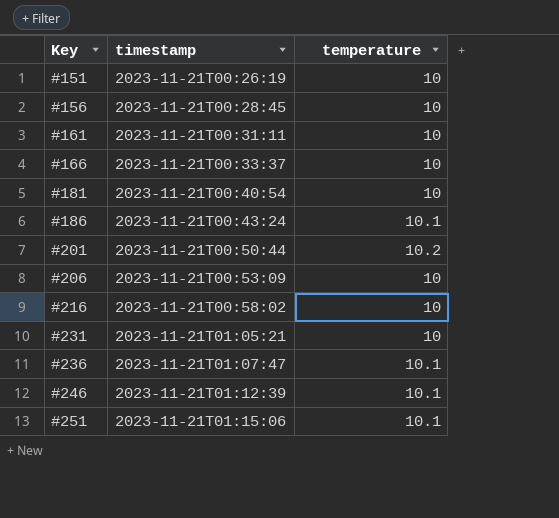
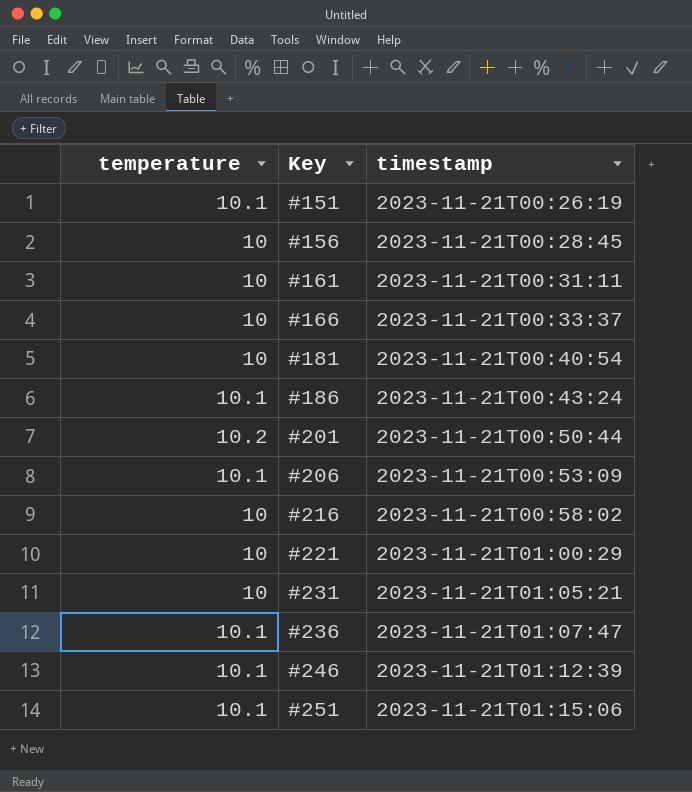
column temperature | position: 3 -> 1
#151 | temperature: 10 -> 10.1
#206 | temperature: 10 -> 10.1
row #221: none -> 10 | 2023-11-21T01:00:29

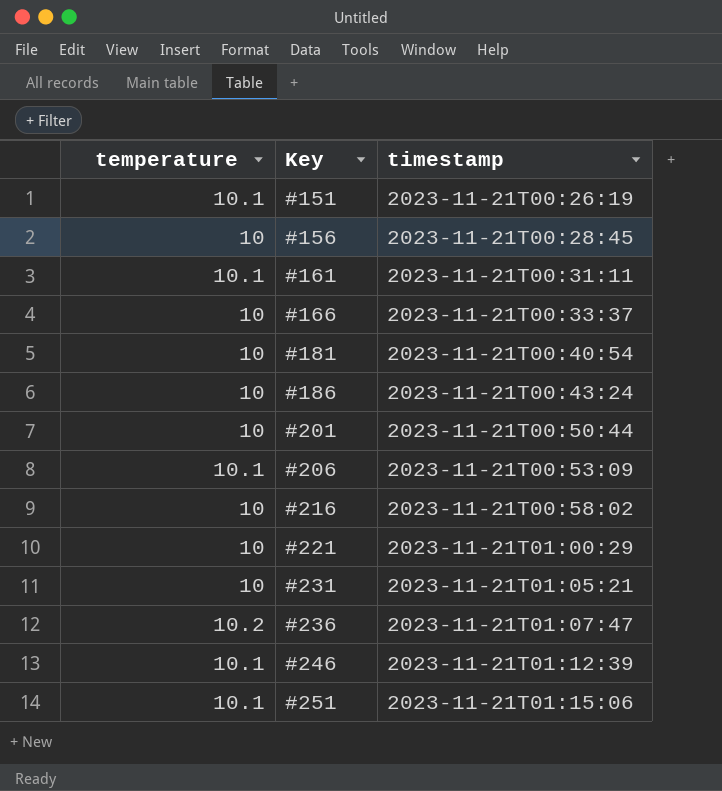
#161 | temperature: 10 -> 10.1
#186 | temperature: 10.1 -> 10
#201 | temperature: 10.2 -> 10
#236 | temperature: 10.1 -> 10.2

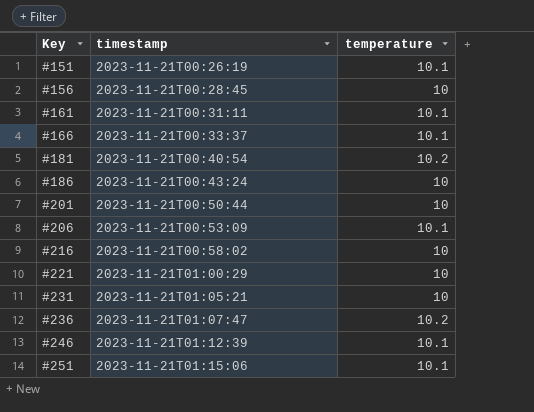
column temperature | position: 1 -> 3
#166 | temperature: 10 -> 10.1
#181 | temperature: 10 -> 10.2

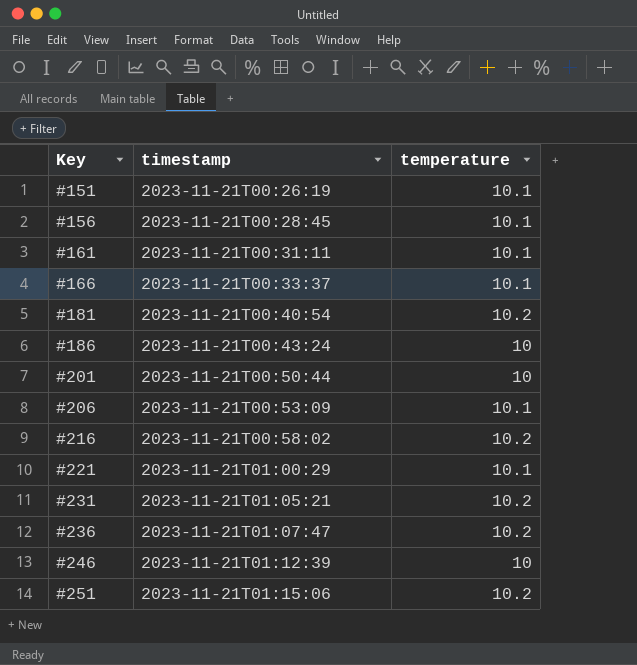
#156 | temperature: 10 -> 10.1
#216 | temperature: 10 -> 10.2
#221 | temperature: 10 -> 10.1
#231 | temperature: 10 -> 10.2
#246 | temperature: 10.1 -> 10
#251 | temperature: 10.1 -> 10.2

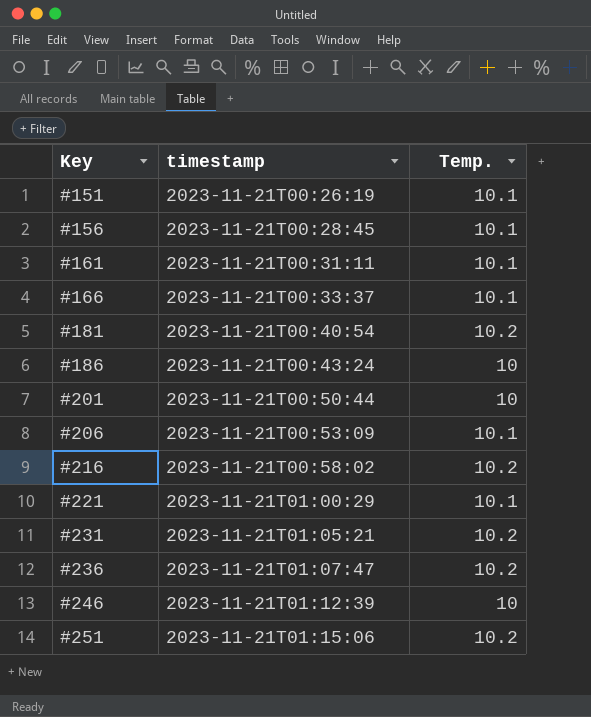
column name: temperature -> Temp.

